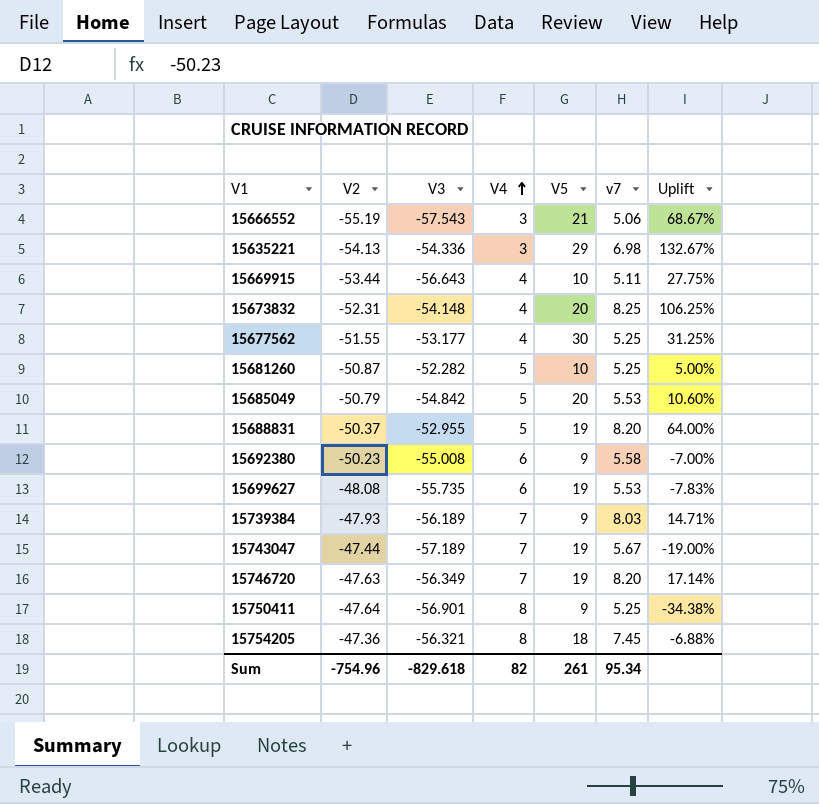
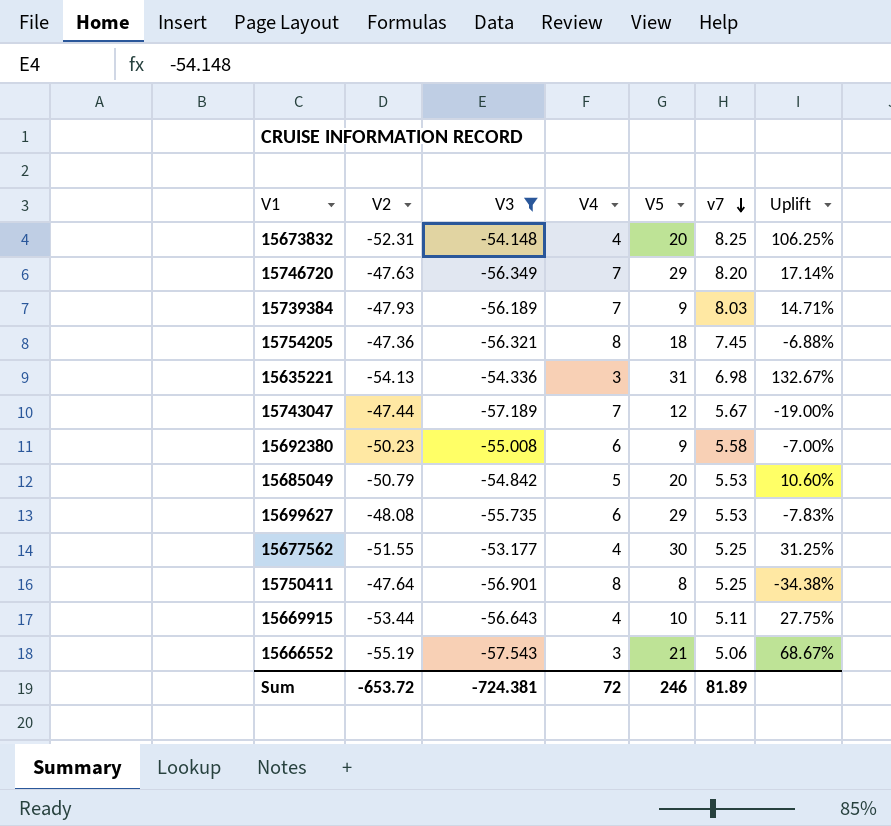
filter: none -> V3 <= -53.177
row order: V4 ascending -> v7 descending
15746720 | V5: 19 -> 29
15635221 | V5: 29 -> 31
15743047 | V5: 19 -> 12
15699627 | V5: 19 -> 29
15750411 | V5: 9 -> 8
Sum | V2: -754.96 -> -653.72
Sum | V3: -829.618 -> -724.381
Sum | V4: 82 -> 72
Sum | V5: 261 -> 246
Sum | v7: 95.34 -> 81.89

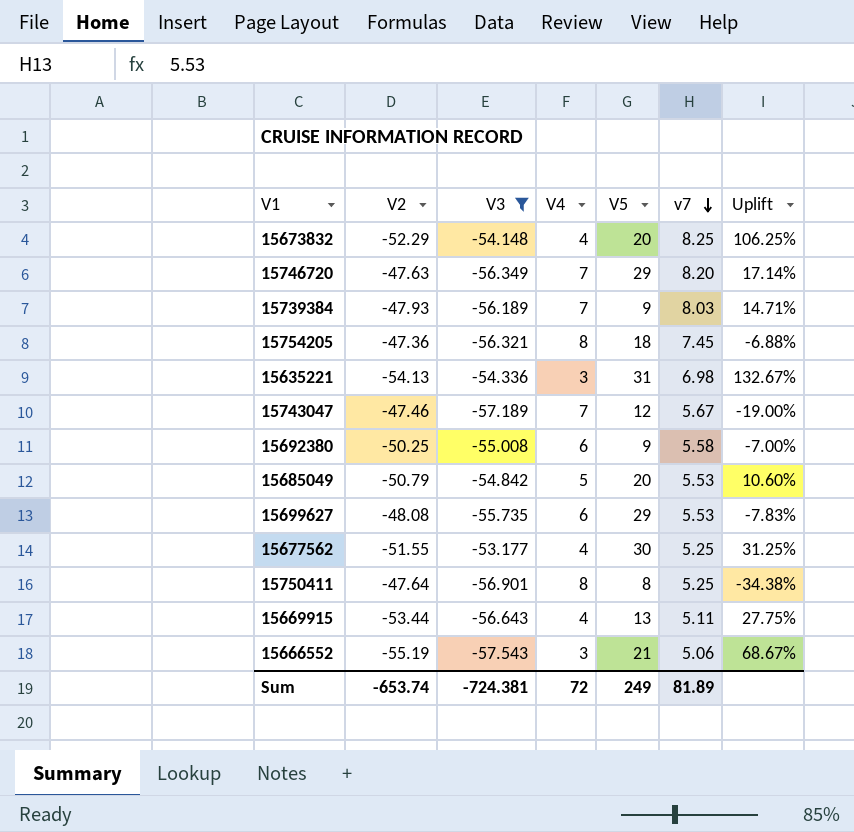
15673832 | V2: -52.31 -> -52.29
15743047 | V2: -47.44 -> -47.46
15692380 | V2: -50.23 -> -50.25
15669915 | V5: 10 -> 13
Sum | V2: -653.72 -> -653.74
Sum | V5: 246 -> 249

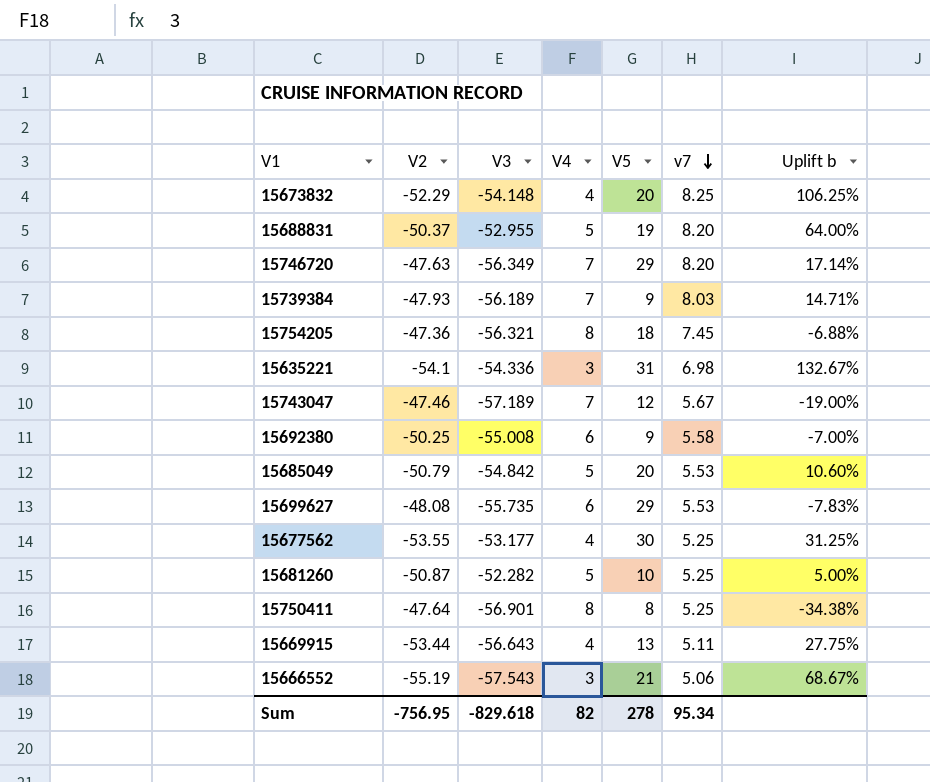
filter: V3 <= -53.177 -> none
column name: Uplift -> Uplift b
15635221 | V2: -54.13 -> -54.1
15677562 | V2: -51.55 -> -53.55
Sum | V2: -653.74 -> -756.95
Sum | V3: -724.381 -> -829.618
Sum | V4: 72 -> 82
Sum | V5: 249 -> 278
Sum | v7: 81.89 -> 95.34

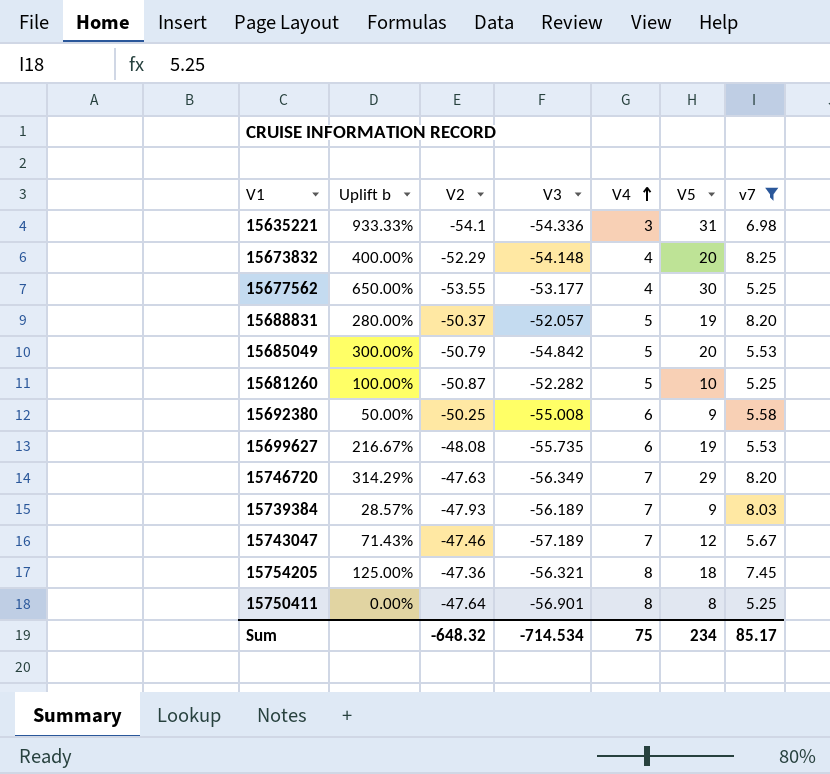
filter: none -> v7 >= 5.25
row order: v7 descending -> V4 ascending
column Uplift b | formula: ([v7] - [V4]) / [V4] -> ([V5] - [V4]) / [V4]
column Uplift b | position: 7 -> 2
15688831 | V3: -52.955 -> -52.057
15699627 | V5: 29 -> 19
Sum | V2: -756.95 -> -648.32
Sum | V3: -829.618 -> -714.534
Sum | V4: 82 -> 75
Sum | V5: 278 -> 234
Sum | v7: 95.34 -> 85.17

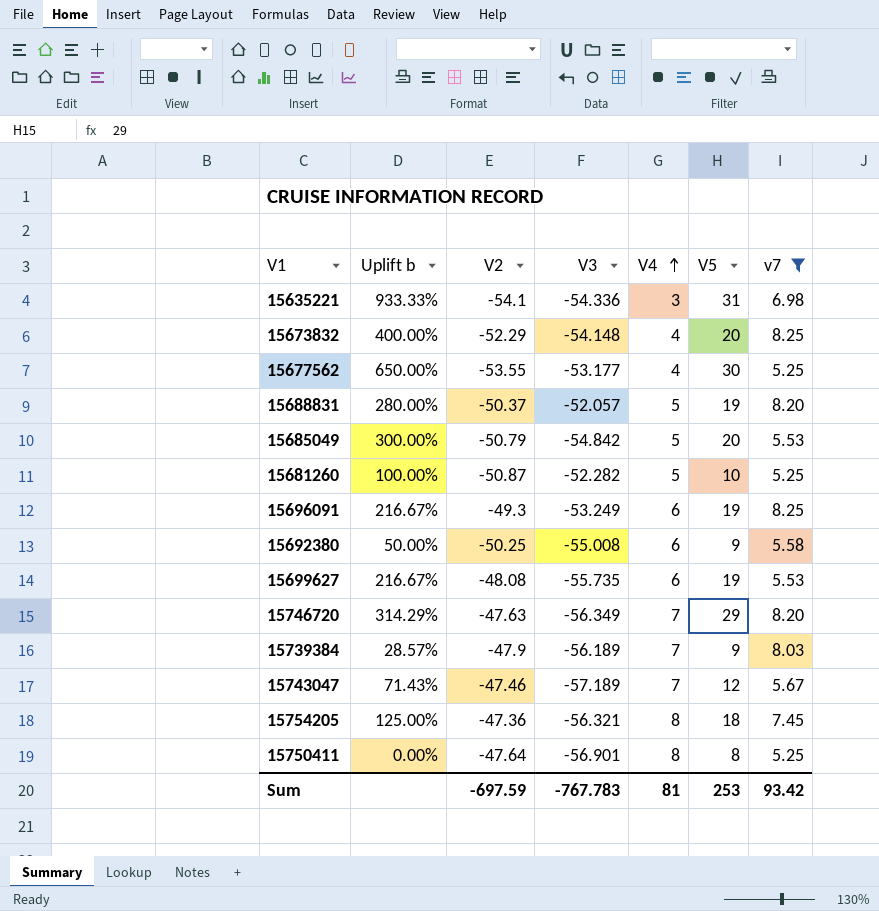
row 15696091: none -> 216.67% | -49.3 | -53.249 | 6 | 19 | 8.25
15739384 | V2: -47.93 -> -47.9
Sum | V2: -648.32 -> -697.59
Sum | V3: -714.534 -> -767.783
Sum | V4: 75 -> 81
Sum | V5: 234 -> 253
Sum | v7: 85.17 -> 93.42

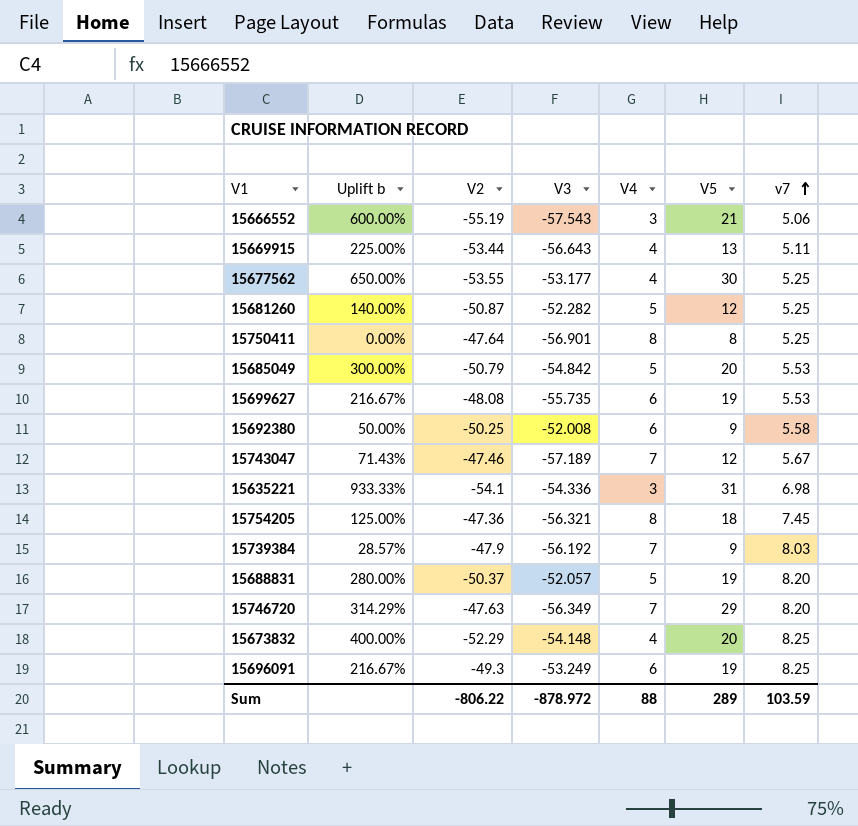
filter: v7 >= 5.25 -> none
row order: V4 ascending -> v7 ascending
15681260 | Uplift b: 100.00% -> 140.00%
15681260 | V5: 10 -> 12
15692380 | V3: -55.008 -> -52.008
15739384 | V3: -56.189 -> -56.192
Sum | V2: -697.59 -> -806.22
Sum | V3: -767.783 -> -878.972
Sum | V4: 81 -> 88
Sum | V5: 253 -> 289
Sum | v7: 93.42 -> 103.59

